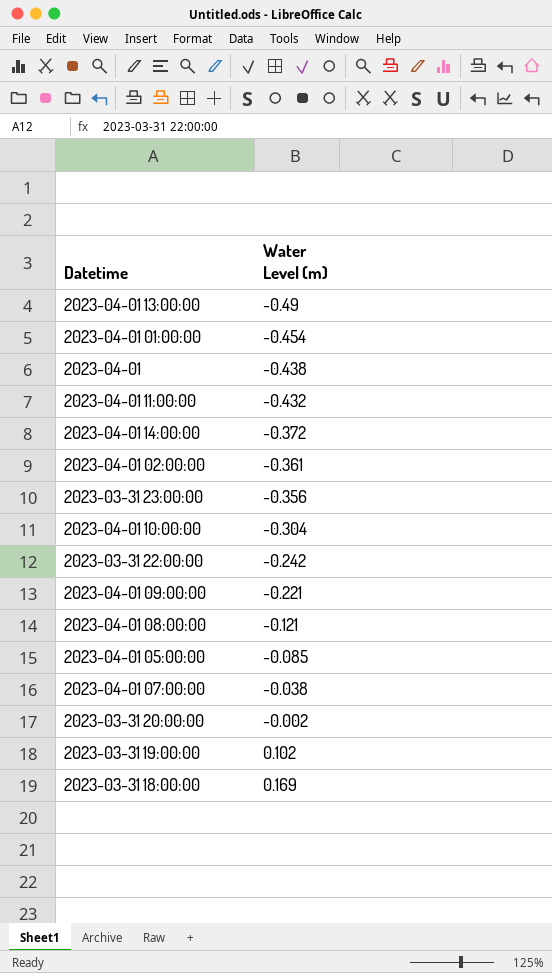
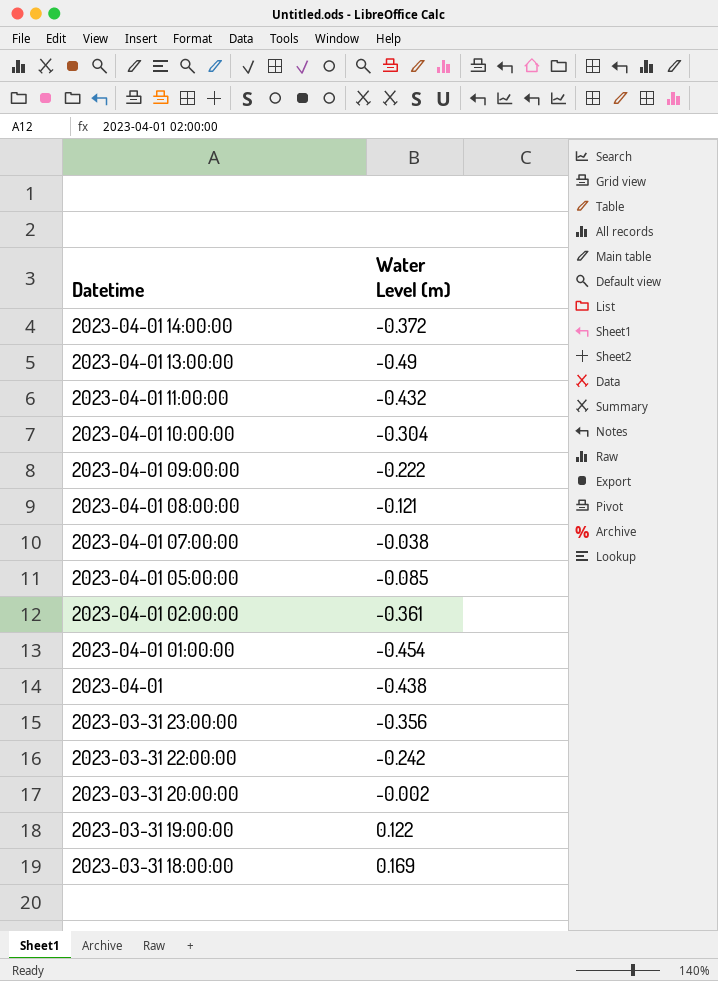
row order: Water Level (m) ascending -> Datetime descending
2023-04-01 09:00:00 | Water Level (m): -0.221 -> -0.222
2023-03-31 19:00:00 | Water Level (m): 0.102 -> 0.122

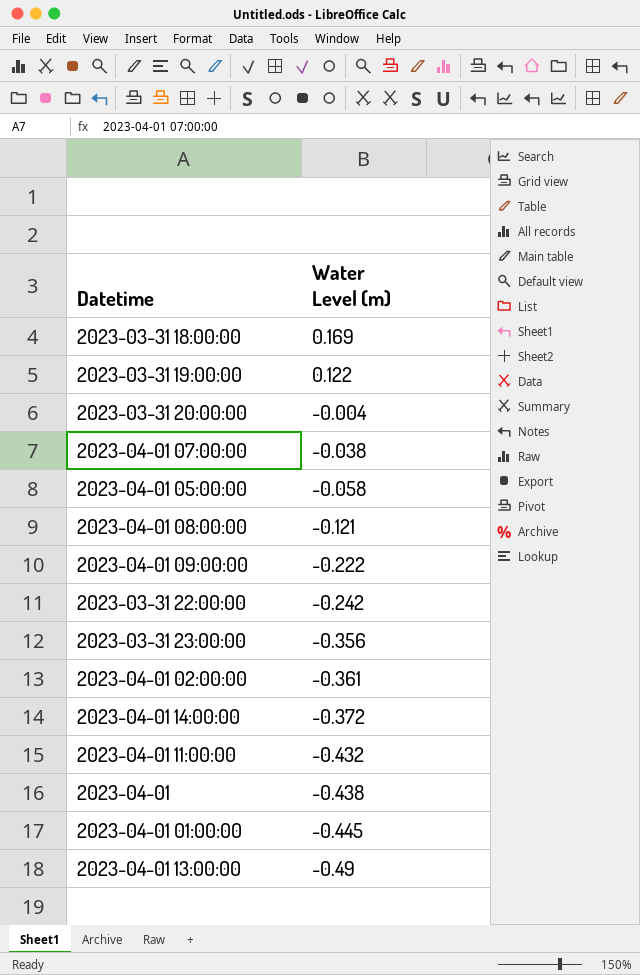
row order: Datetime descending -> Water Level (m) descending
row 2023-04-01 10:00:00: -0.304 -> none
2023-03-31 20:00:00 | Water Level (m): -0.002 -> -0.004
2023-04-01 05:00:00 | Water Level (m): -0.085 -> -0.058
2023-04-01 01:00:00 | Water Level (m): -0.454 -> -0.445

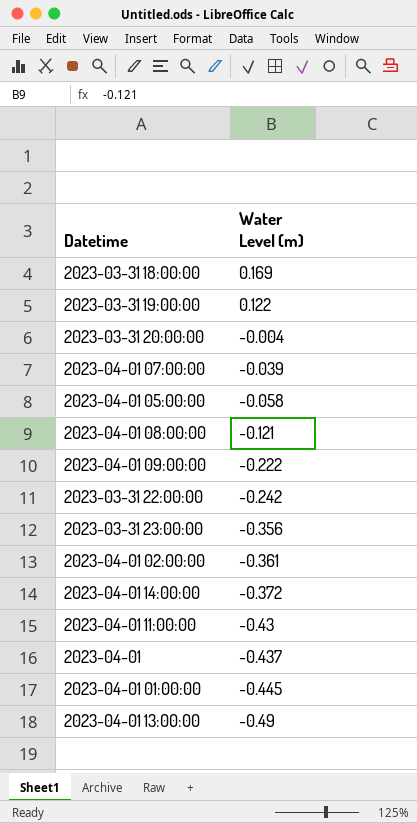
2023-04-01 07:00:00 | Water Level (m): -0.038 -> -0.039
2023-04-01 11:00:00 | Water Level (m): -0.432 -> -0.43
2023-04-01 | Water Level (m): -0.438 -> -0.437

